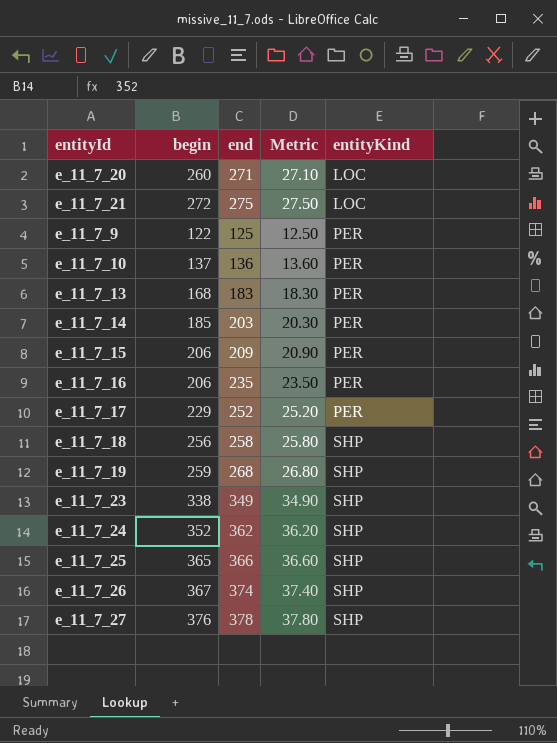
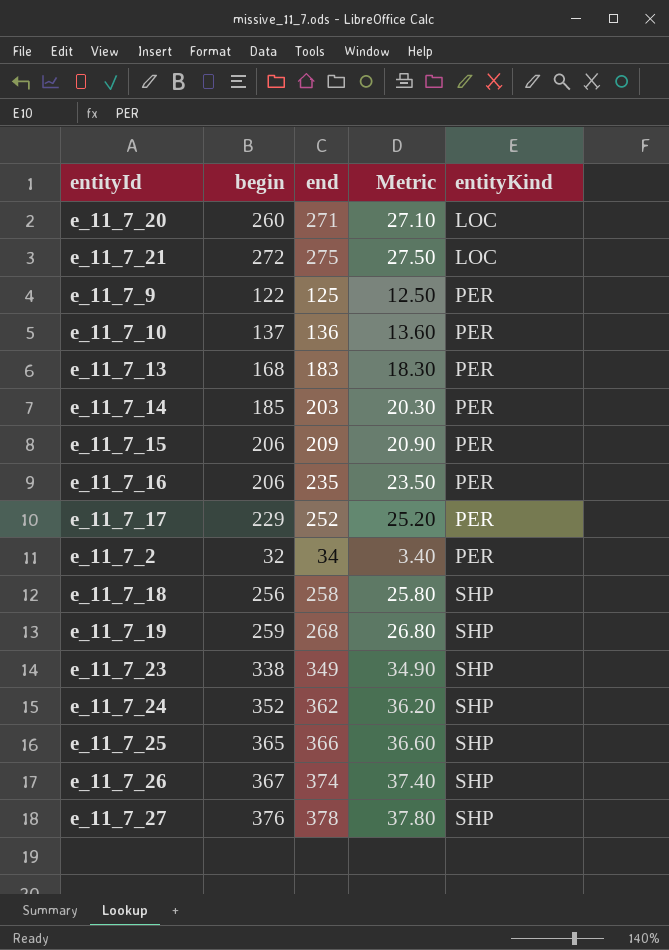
row e_11_7_2: none -> 32 | 34 | 3.40 | PER

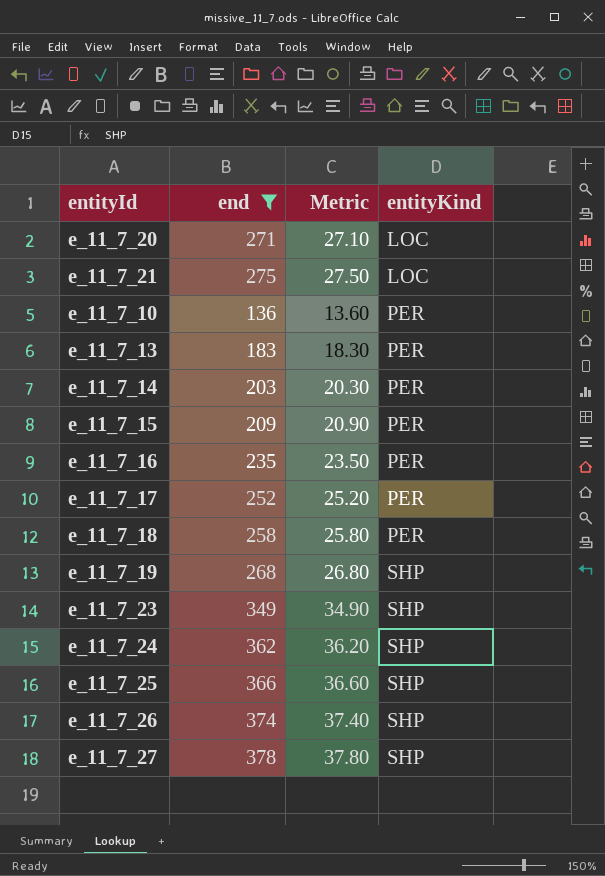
filter: none -> end >= 136
column begin | position: 2 -> none
e_11_7_18 | entityKind: SHP -> PER

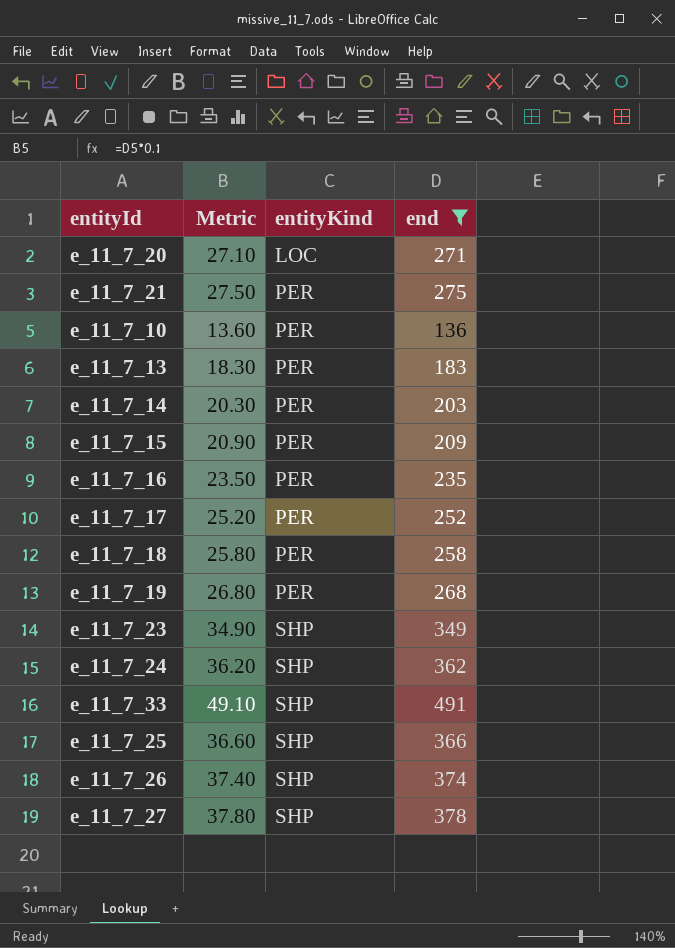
column end | position: 2 -> 4
e_11_7_21 | entityKind: LOC -> PER
e_11_7_19 | entityKind: SHP -> PER
row e_11_7_33: none -> 49.10 | SHP | 491

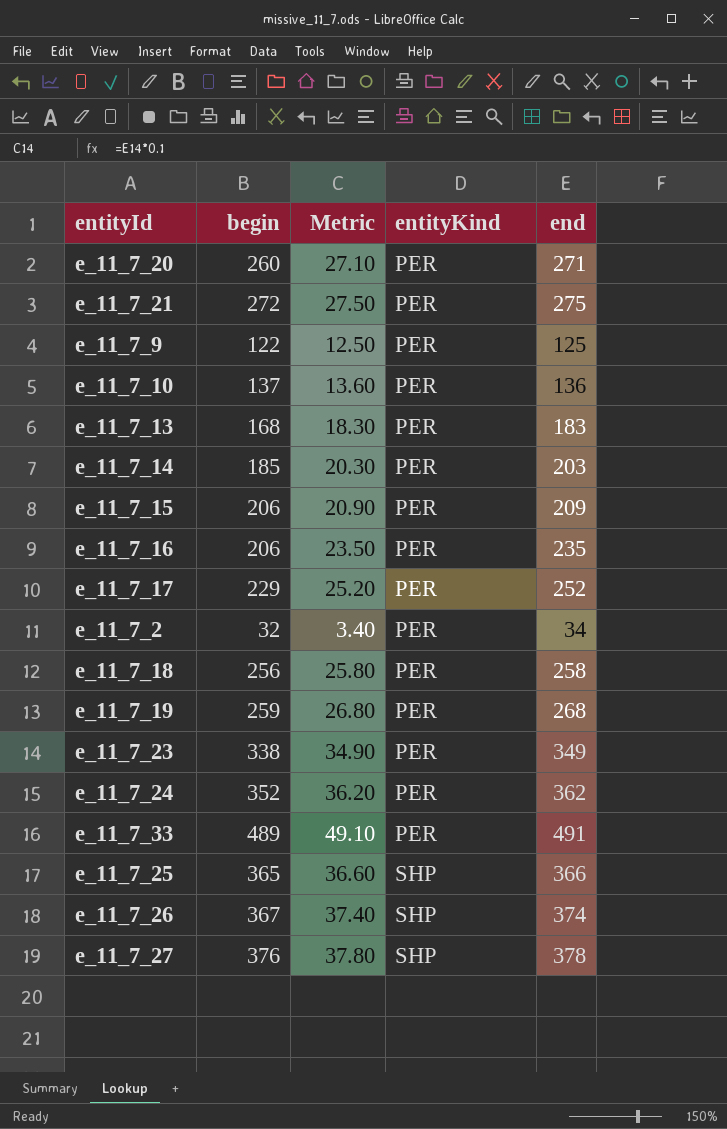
filter: end >= 136 -> none
column begin | position: none -> 2
e_11_7_20 | entityKind: LOC -> PER
e_11_7_23 | entityKind: SHP -> PER
e_11_7_24 | entityKind: SHP -> PER
e_11_7_33 | entityKind: SHP -> PER

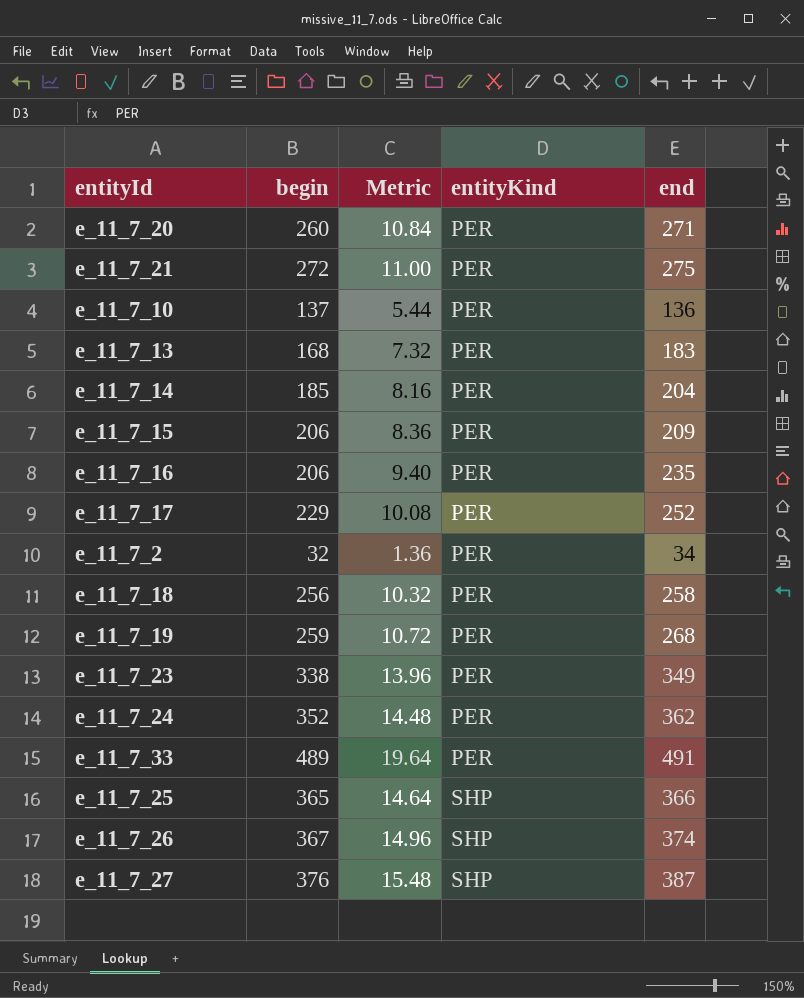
column Metric | formula: [end] * 0.1 -> [end] * 0.04
row e_11_7_9: 122 | 12.50 | PER | 125 -> none
e_11_7_14 | end: 203 -> 204
e_11_7_27 | end: 378 -> 387

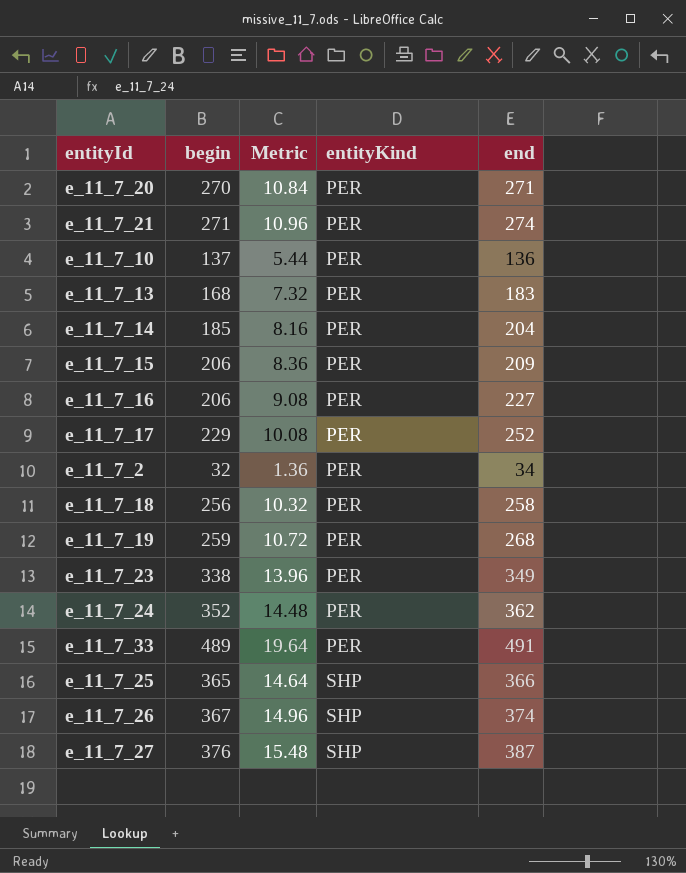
e_11_7_20 | begin: 260 -> 270
e_11_7_21 | begin: 272 -> 271
e_11_7_21 | Metric: 11.00 -> 10.96
e_11_7_21 | end: 275 -> 274
e_11_7_16 | Metric: 9.40 -> 9.08
e_11_7_16 | end: 235 -> 227

